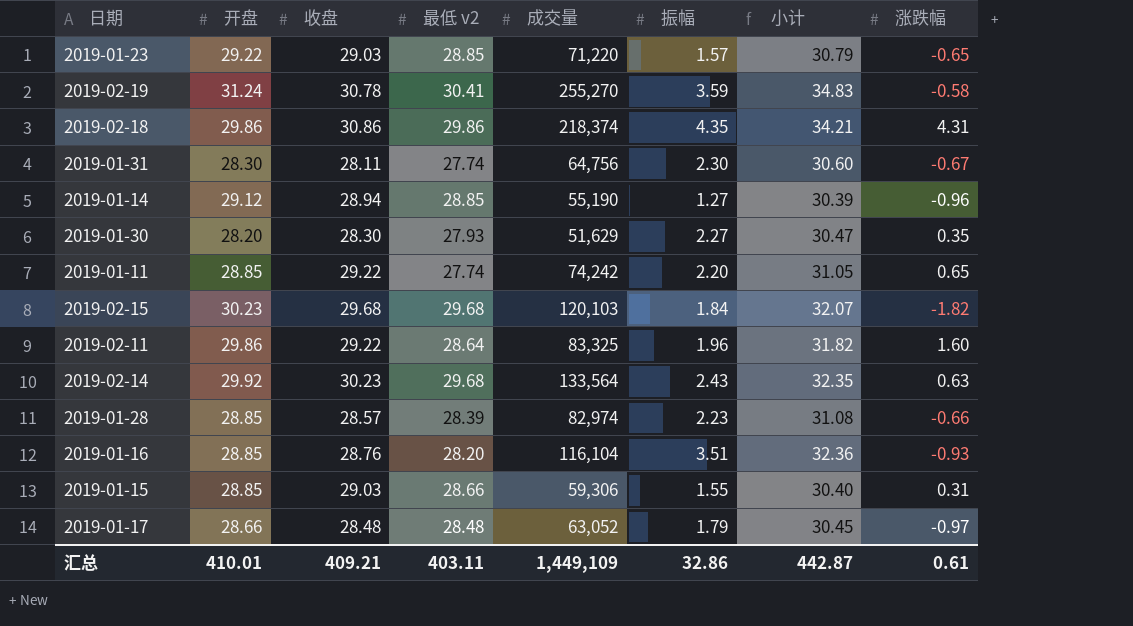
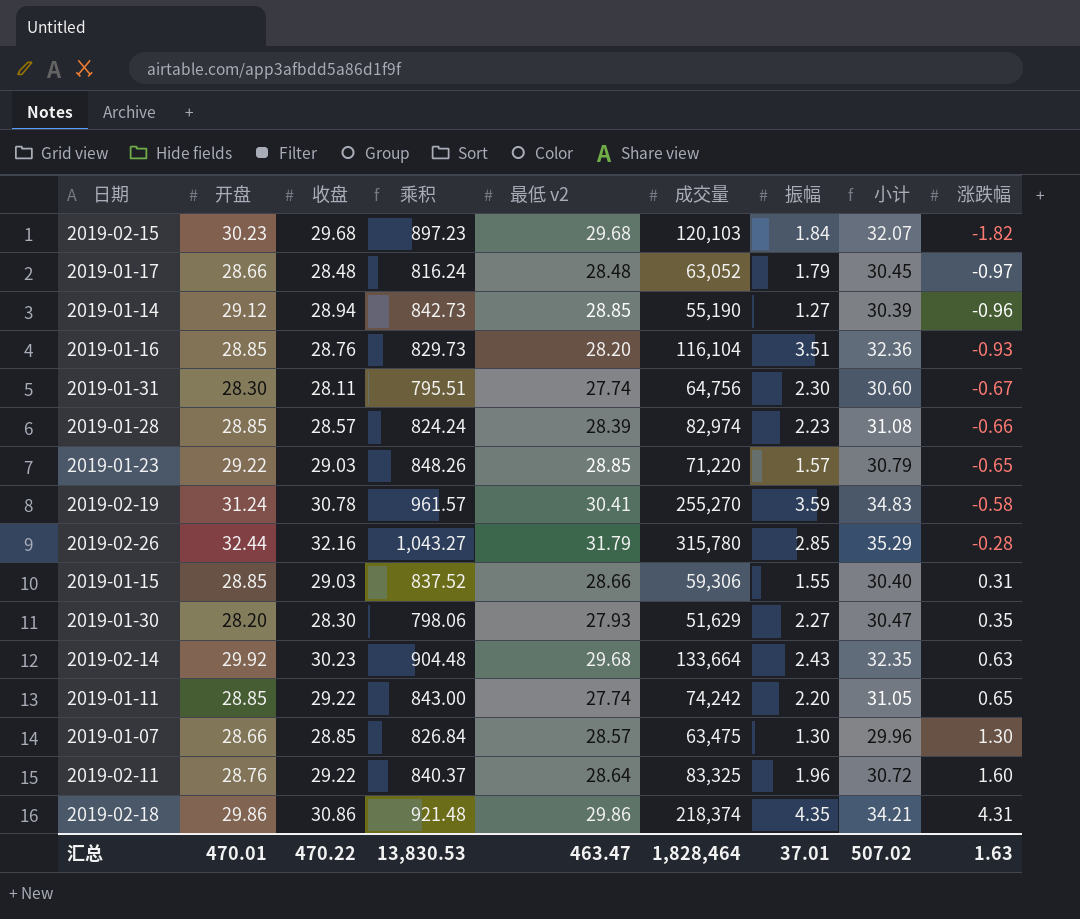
row order: none -> 涨跌幅 ascending
column 乘积 | formula: none -> [开盘] * [收盘]
row 2019-02-26: none -> 32.44 | 32.16 | 1,043.27 | 31.79 | 315,780 | 2.85 | 35.29 | -0.28
2019-02-14 | 成交量: 133,564 -> 133,664
row 2019-01-07: none -> 28.66 | 28.85 | 826.84 | 28.57 | 63,475 | 1.30 | 29.96 | 1.30
2019-02-11 | 开盘: 29.86 -> 28.76
2019-02-11 | 小计: 31.82 -> 30.72
汇总 | 开盘: 410.01 -> 470.01
汇总 | 收盘: 409.21 -> 470.22
汇总 | 最低 v2: 403.11 -> 463.47
汇总 | 成交量: 1,449,109 -> 1,828,464
汇总 | 振幅: 32.86 -> 37.01
汇总 | 小计: 442.87 -> 507.02
汇总 | 涨跌幅: 0.61 -> 1.63

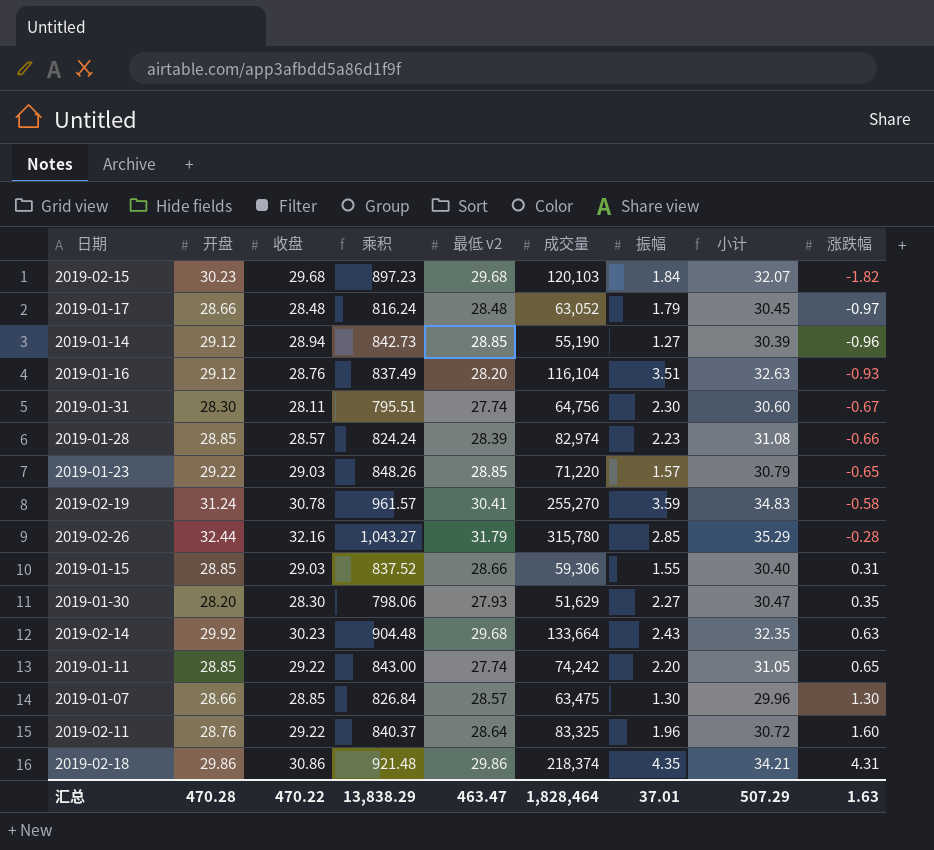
2019-01-16 | 开盘: 28.85 -> 29.12
2019-01-16 | 乘积: 829.73 -> 837.49
2019-01-16 | 小计: 32.36 -> 32.63
汇总 | 开盘: 470.01 -> 470.28
汇总 | 乘积: 13,830.53 -> 13,838.29
汇总 | 小计: 507.02 -> 507.29

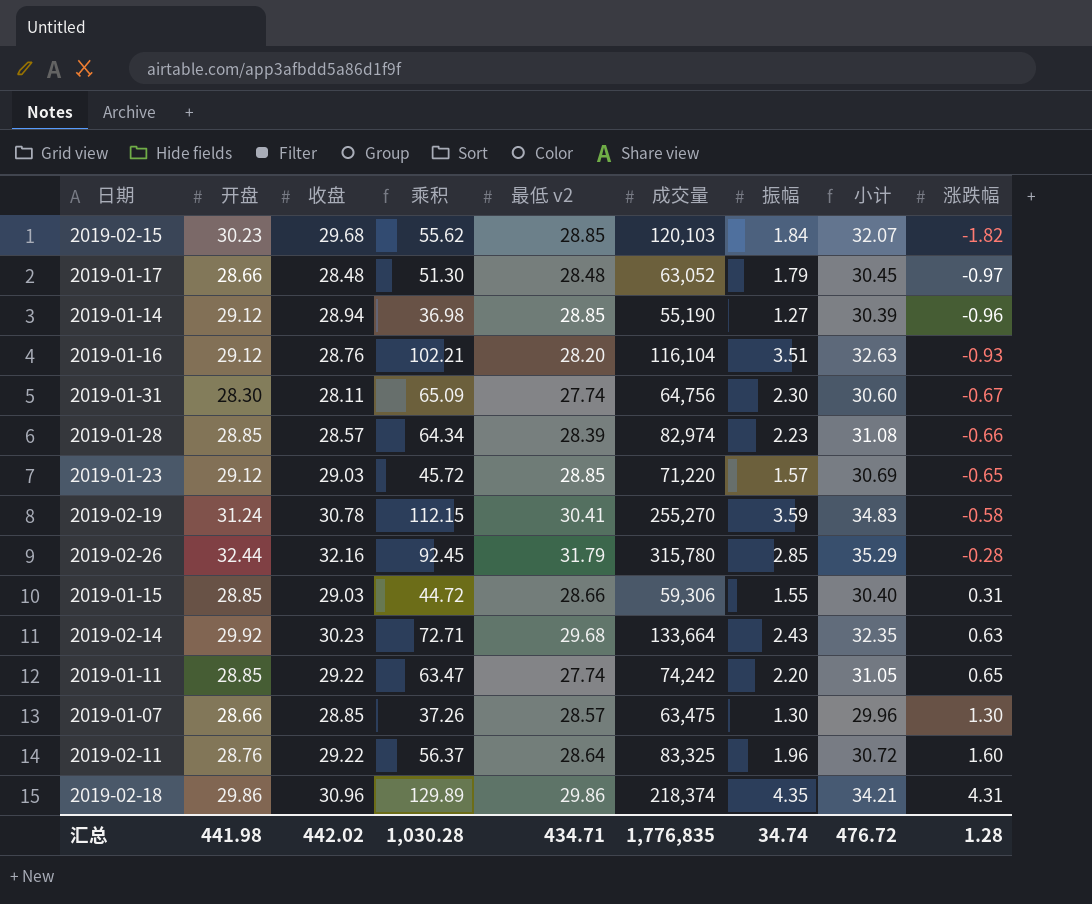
column 乘积 | formula: [开盘] * [收盘] -> [开盘] * [振幅]
row 2019-01-30: 28.20 | 28.30 | 798.06 | 27.93 | 51,629 | 2.27 | 30.47 | 0.35 -> none
2019-02-15 | 最低 v2: 29.68 -> 28.85
2019-01-23 | 开盘: 29.22 -> 29.12
2019-01-23 | 小计: 30.79 -> 30.69
2019-02-18 | 收盘: 30.86 -> 30.96
汇总 | 开盘: 470.28 -> 441.98
汇总 | 收盘: 470.22 -> 442.02
汇总 | 乘积: 13,838.29 -> 1,030.28
汇总 | 最低 v2: 463.47 -> 434.71
汇总 | 成交量: 1,828,464 -> 1,776,835
汇总 | 振幅: 37.01 -> 34.74
汇总 | 小计: 507.29 -> 476.72
汇总 | 涨跌幅: 1.63 -> 1.28

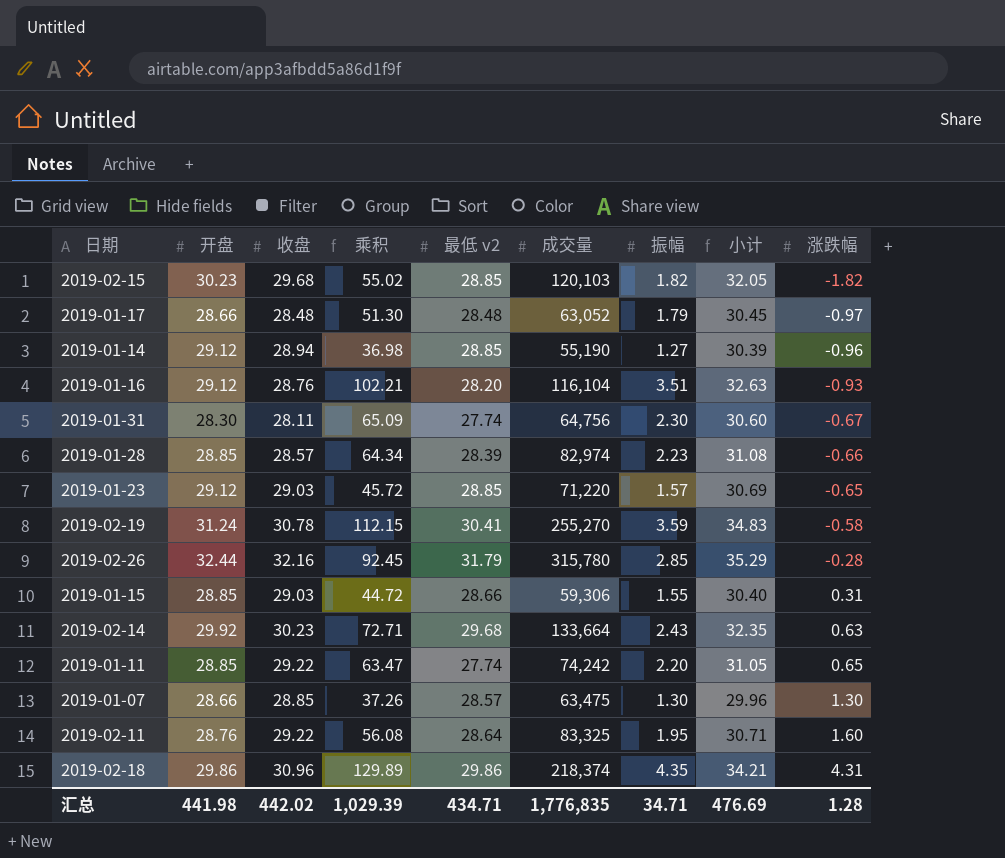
2019-02-15 | 乘积: 55.62 -> 55.02
2019-02-15 | 振幅: 1.84 -> 1.82
2019-02-15 | 小计: 32.07 -> 32.05
2019-02-11 | 乘积: 56.37 -> 56.08
2019-02-11 | 振幅: 1.96 -> 1.95
2019-02-11 | 小计: 30.72 -> 30.71
汇总 | 乘积: 1,030.28 -> 1,029.39
汇总 | 振幅: 34.74 -> 34.71
汇总 | 小计: 476.72 -> 476.69

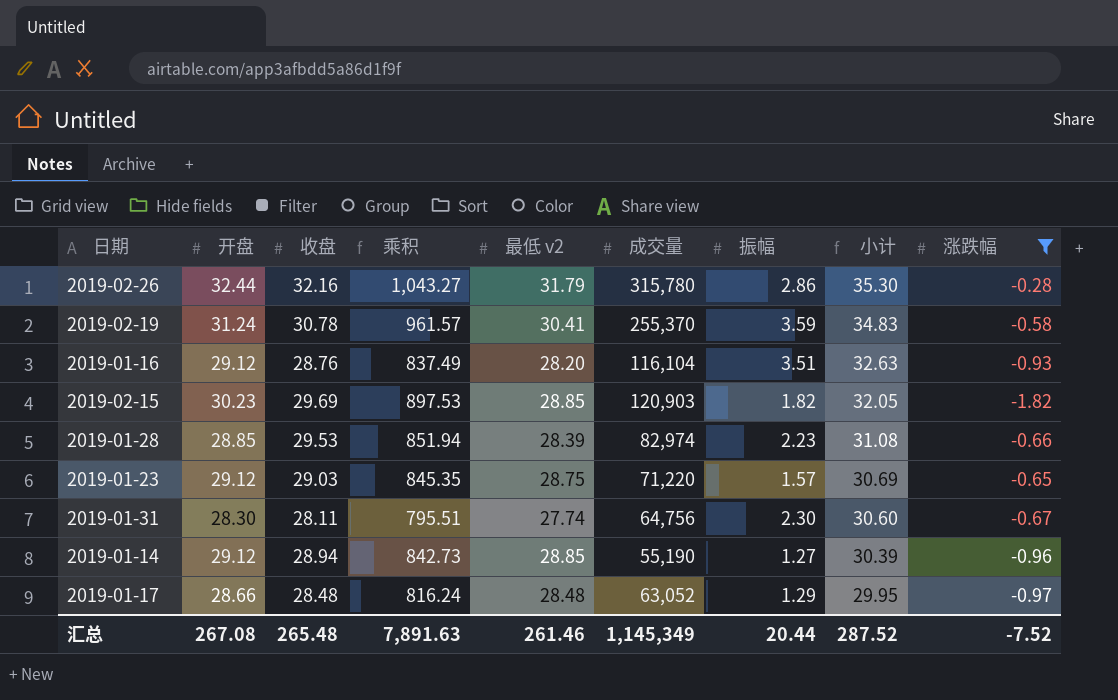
filter: none -> 涨跌幅 <= -0.28
row order: 涨跌幅 ascending -> 小计 descending
column 乘积 | formula: [开盘] * [振幅] -> [开盘] * [收盘]
2019-02-26 | 振幅: 2.85 -> 2.86
2019-02-26 | 小计: 35.29 -> 35.30
2019-02-19 | 成交量: 255,270 -> 255,370
2019-02-15 | 收盘: 29.68 -> 29.69
2019-02-15 | 成交量: 120,103 -> 120,903
2019-01-28 | 收盘: 28.57 -> 29.53
2019-01-23 | 最低 v2: 28.85 -> 28.75
2019-01-17 | 振幅: 1.79 -> 1.29
2019-01-17 | 小计: 30.45 -> 29.95
汇总 | 开盘: 441.98 -> 267.08
汇总 | 收盘: 442.02 -> 265.48
汇总 | 乘积: 1,029.39 -> 7,891.63
汇总 | 最低 v2: 434.71 -> 261.46
汇总 | 成交量: 1,776,835 -> 1,145,349
汇总 | 振幅: 34.71 -> 20.44
汇总 | 小计: 476.69 -> 287.52
汇总 | 涨跌幅: 1.28 -> -7.52

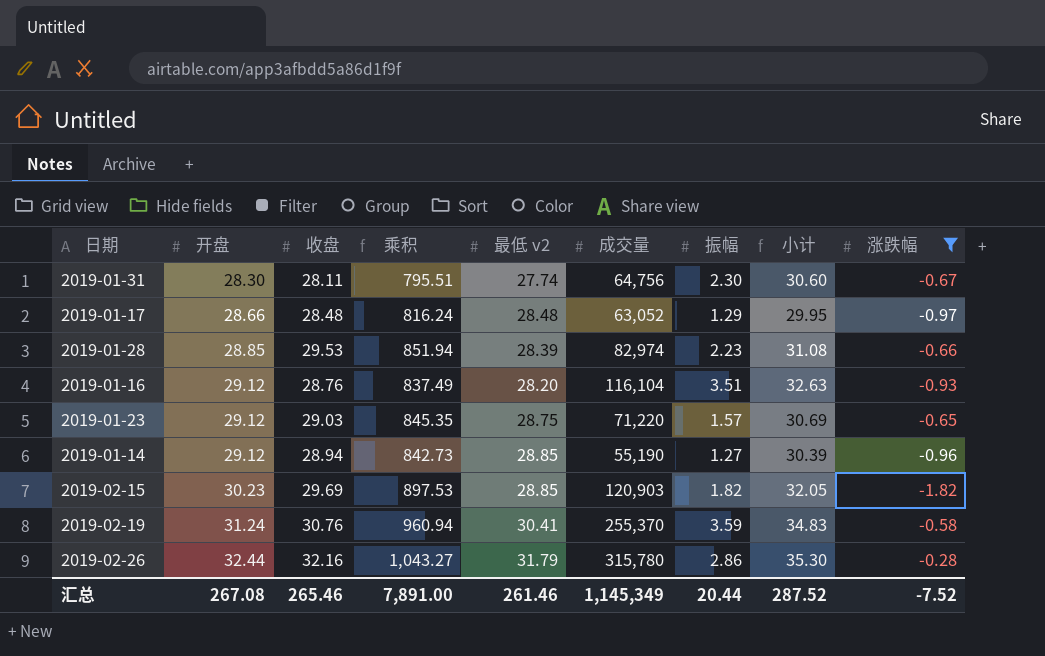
row order: 小计 descending -> 开盘 ascending
2019-02-19 | 收盘: 30.78 -> 30.76
2019-02-19 | 乘积: 961.57 -> 960.94
汇总 | 收盘: 265.48 -> 265.46
汇总 | 乘积: 7,891.63 -> 7,891.00

